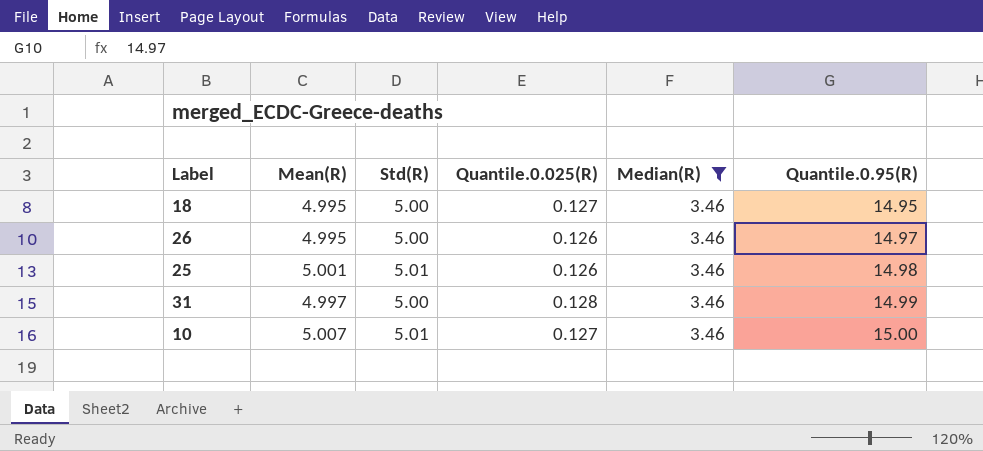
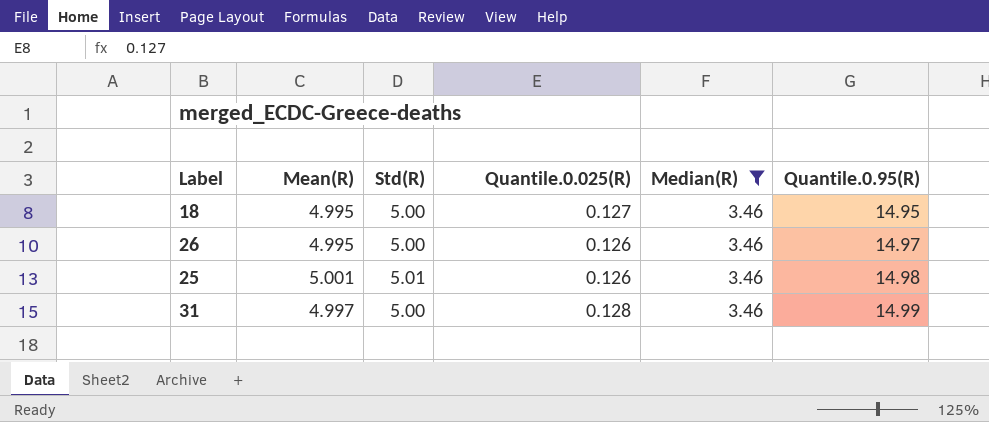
row 10: 5.007 | 5.01 | 0.127 | 3.46 | 15.00 -> none

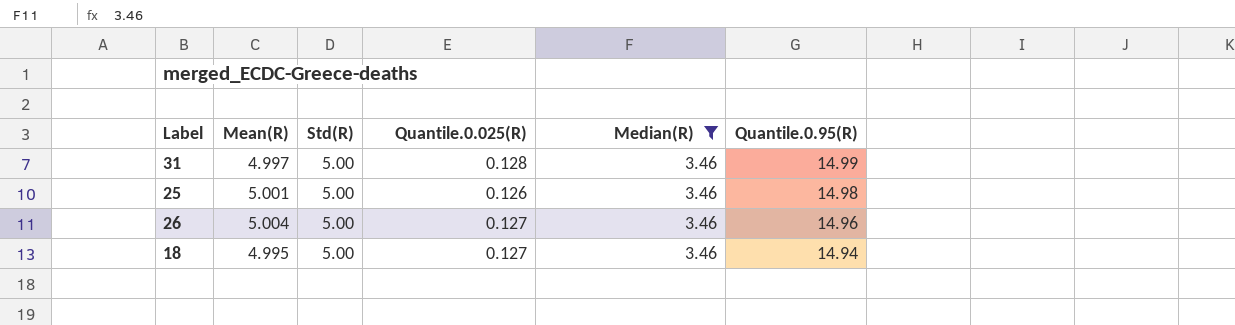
row order: Quantile.0.95(R) ascending -> Quantile.0.95(R) descending
25 | Std(R): 5.01 -> 5.00
26 | Mean(R): 4.995 -> 5.004
26 | Quantile.0.025(R): 0.126 -> 0.127
26 | Quantile.0.95(R): 14.97 -> 14.96
18 | Quantile.0.95(R): 14.95 -> 14.94

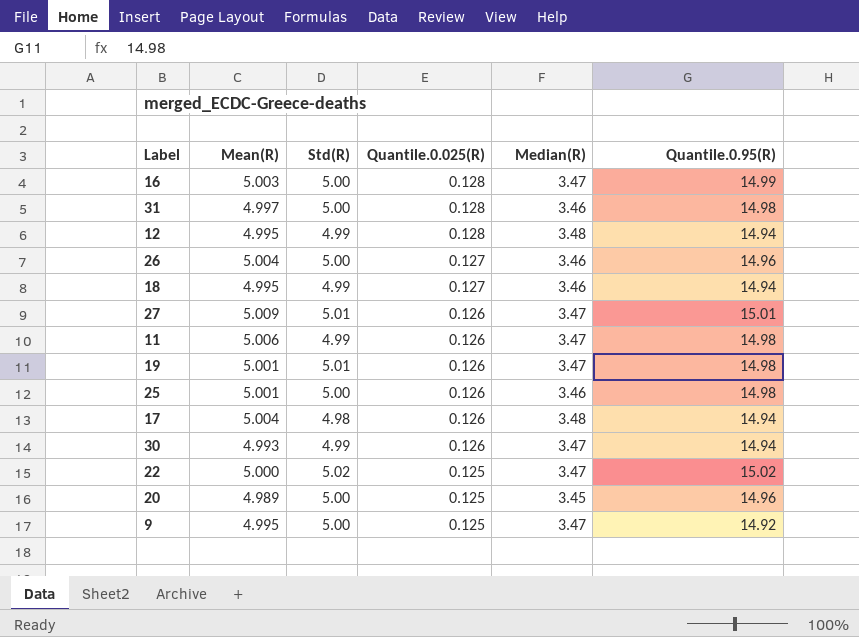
filter: Median(R) = 3.46 -> none
row order: Quantile.0.95(R) descending -> Quantile.0.025(R) descending
31 | Quantile.0.95(R): 14.99 -> 14.98
18 | Std(R): 5.00 -> 4.99

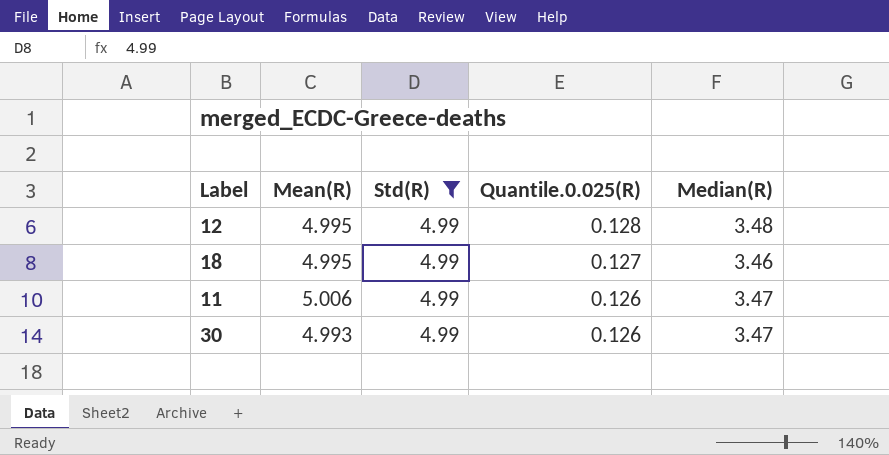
filter: none -> Std(R) = 4.99
column Quantile.0.95(R) | position: 6 -> none

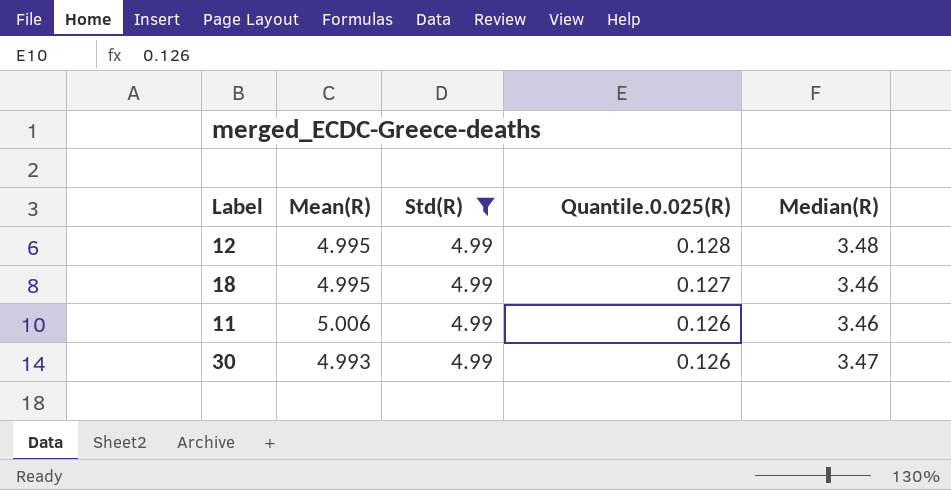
11 | Median(R): 3.47 -> 3.46

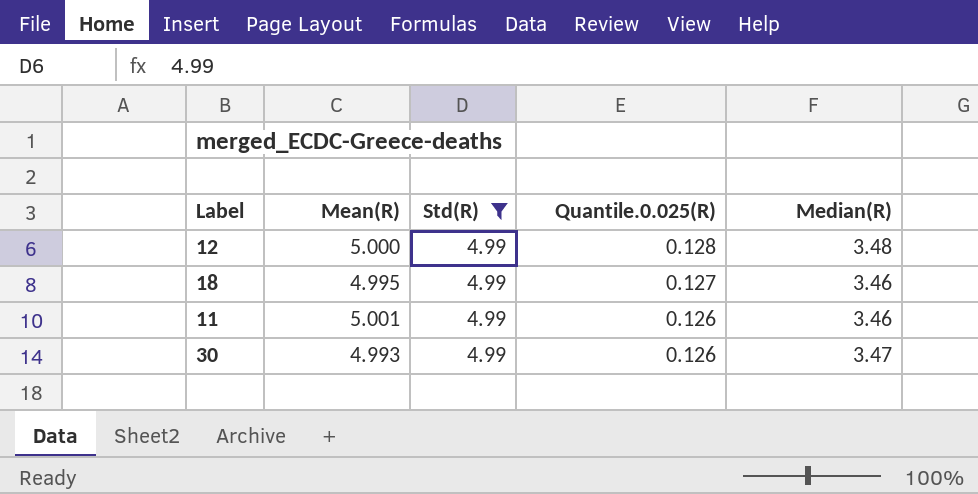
12 | Mean(R): 4.995 -> 5.000
11 | Mean(R): 5.006 -> 5.001

